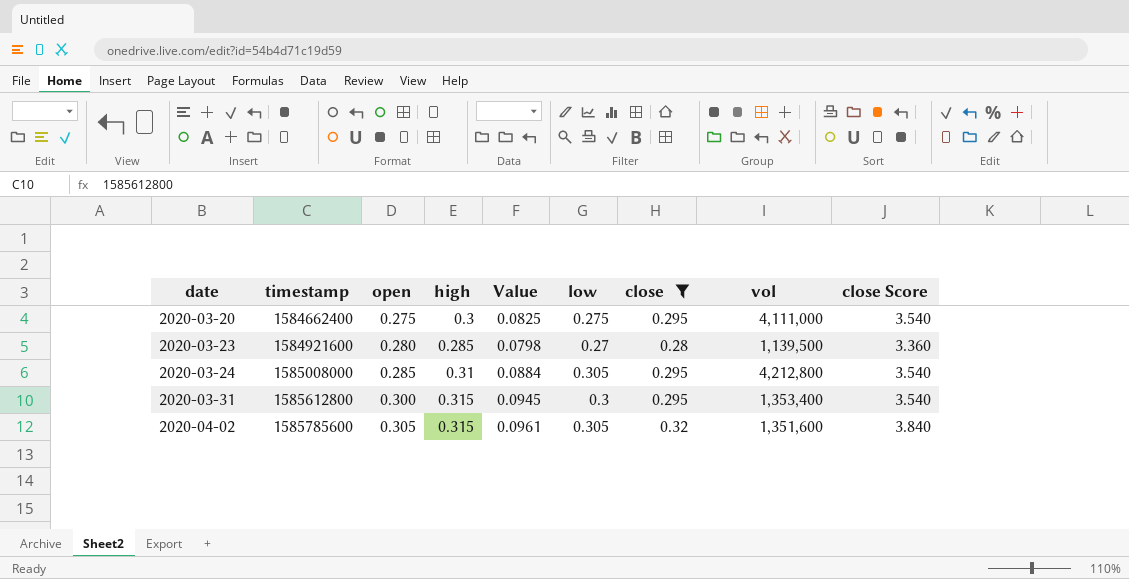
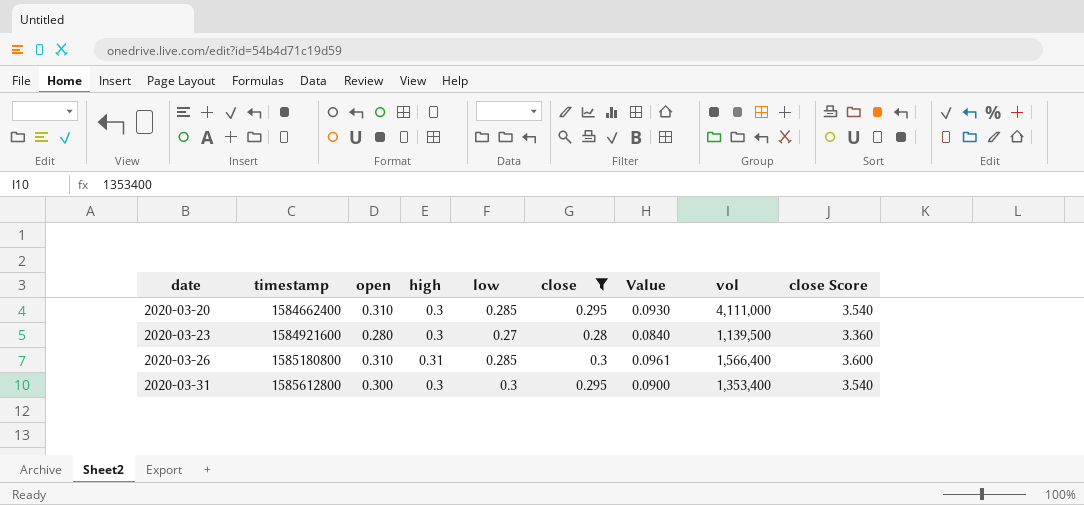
column Value | position: 5 -> 7
row 2020-03-24: 1585008000 | 0.285 | 0.31 | 0.0884 | 0.305 | 0.295 | 4,212,800 | 3.540 -> none
row 2020-04-02: 1585785600 | 0.305 | 0.315 | 0.0961 | 0.305 | 0.32 | 1,351,600 | 3.840 -> none
2020-03-20 | open: 0.275 -> 0.310
2020-03-20 | low: 0.275 -> 0.285
2020-03-20 | Value: 0.0825 -> 0.0930
2020-03-23 | high: 0.285 -> 0.3
2020-03-23 | Value: 0.0798 -> 0.0840
row 2020-03-26: none -> 1585180800 | 0.310 | 0.31 | 0.285 | 0.3 | 0.0961 | 1,566,400 | 3.600
2020-03-31 | high: 0.315 -> 0.3
2020-03-31 | Value: 0.0945 -> 0.0900

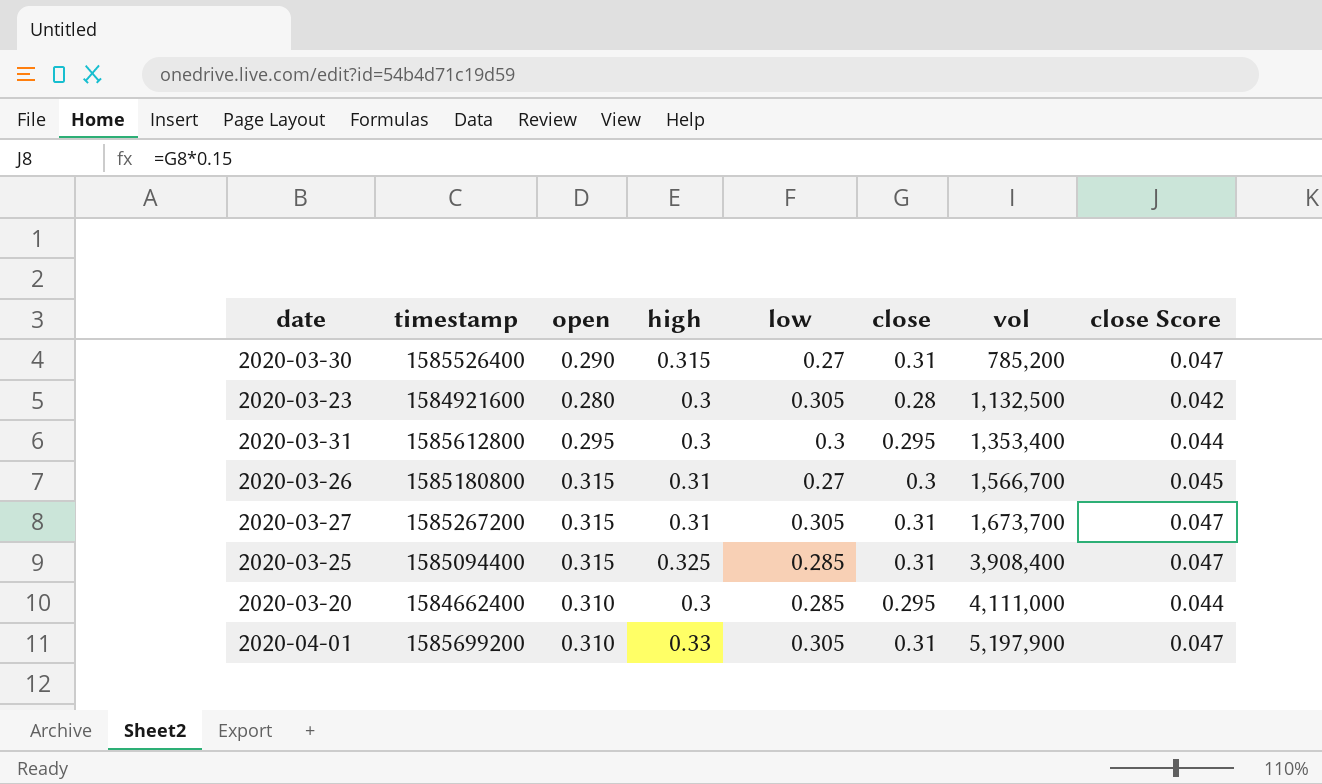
filter: close != 0.31 -> none
row order: date ascending -> vol ascending
column Value | formula: [open] * [high] -> none
column close Score | formula: [close] * 12 -> [close] * 0.15
2020-03-23 | low: 0.27 -> 0.305
2020-03-23 | vol: 1,139,500 -> 1,132,500
2020-03-31 | open: 0.300 -> 0.295
2020-03-26 | open: 0.310 -> 0.315
2020-03-26 | low: 0.285 -> 0.27
2020-03-26 | vol: 1,566,400 -> 1,566,700

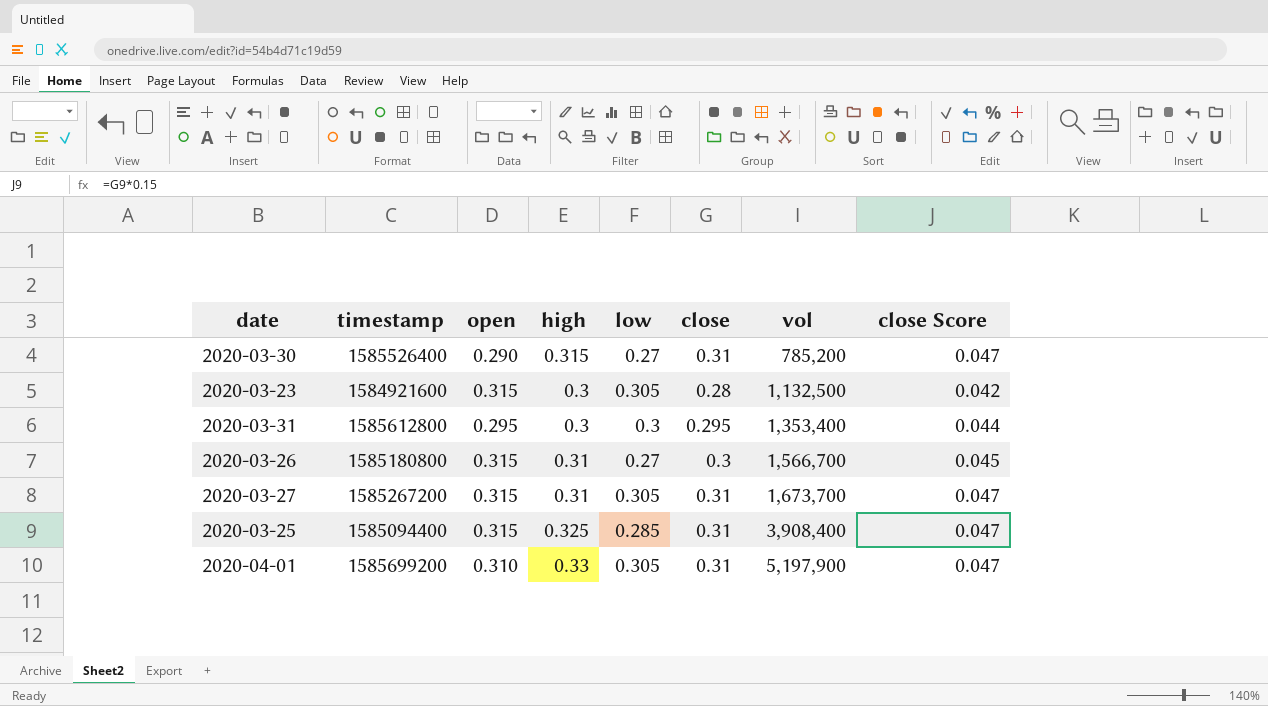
row 2020-03-20: 1584662400 | 0.310 | 0.3 | 0.285 | 0.295 | 4,111,000 | 0.044 -> none
2020-03-23 | open: 0.280 -> 0.315

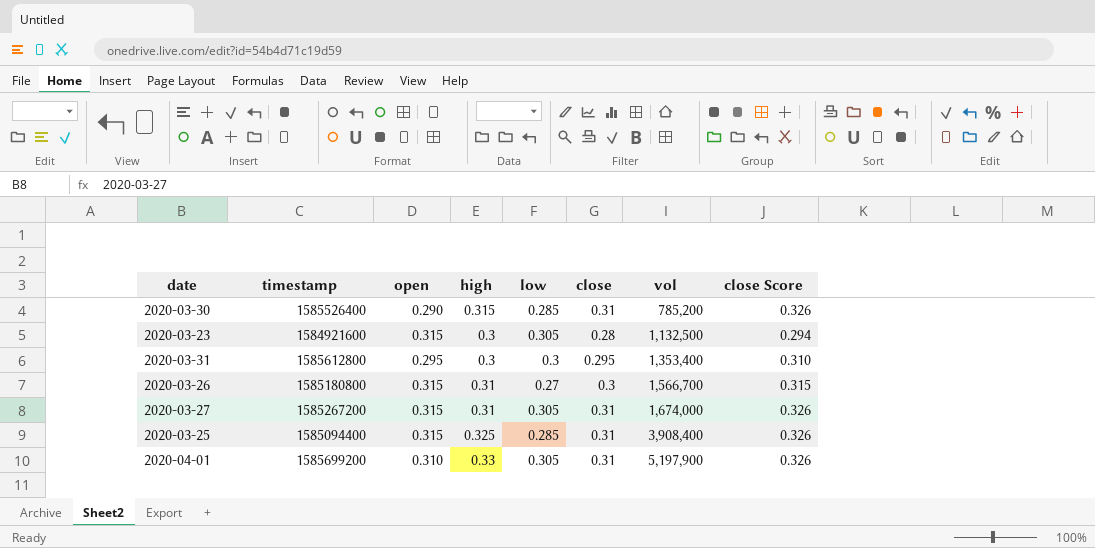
column close Score | formula: [close] * 0.15 -> [close] * 1.05
2020-03-30 | low: 0.27 -> 0.285
2020-03-27 | vol: 1,673,700 -> 1,674,000

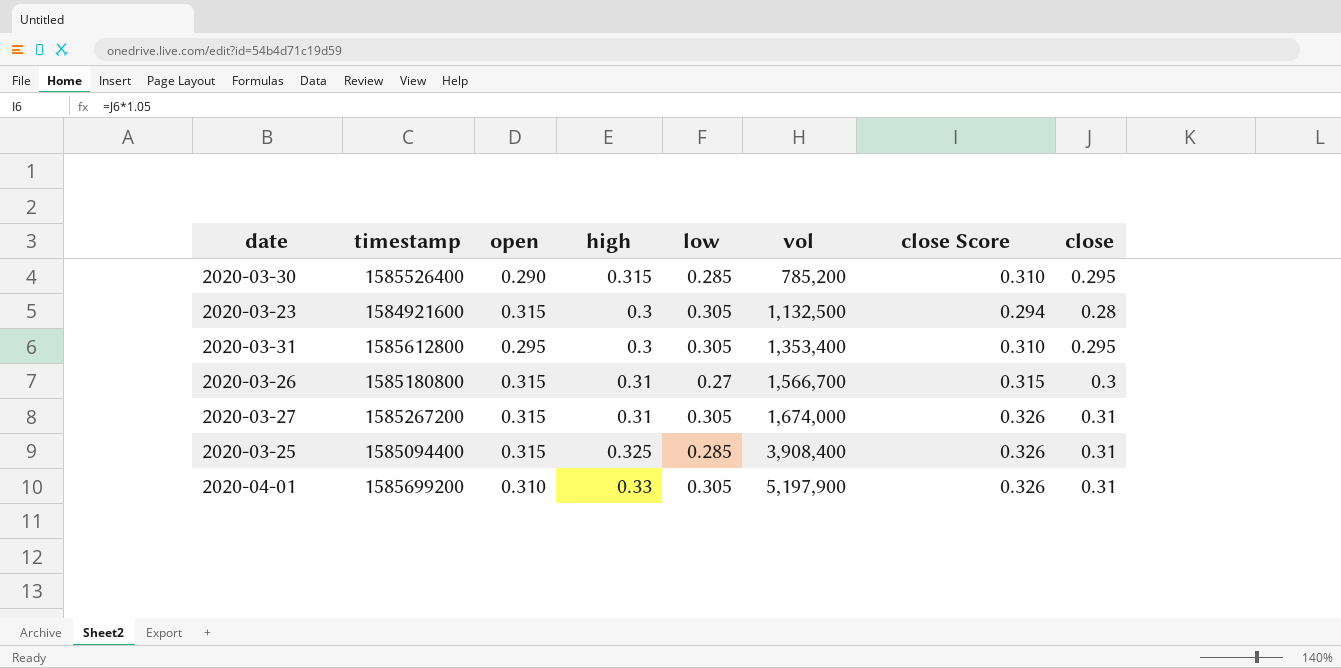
column close | position: 6 -> 8
2020-03-30 | close Score: 0.326 -> 0.310
2020-03-30 | close: 0.31 -> 0.295
2020-03-31 | low: 0.3 -> 0.305

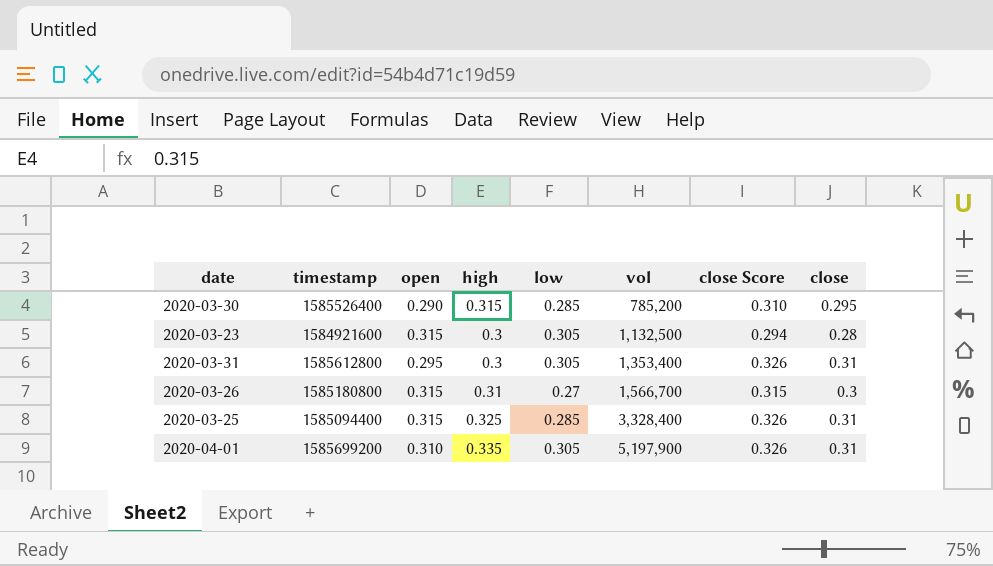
row 2020-03-27: 1585267200 | 0.315 | 0.31 | 0.305 | 1,674,000 | 0.326 | 0.31 -> none
2020-03-31 | close Score: 0.310 -> 0.326
2020-03-31 | close: 0.295 -> 0.31
2020-03-25 | vol: 3,908,400 -> 3,328,400
2020-04-01 | high: 0.33 -> 0.335

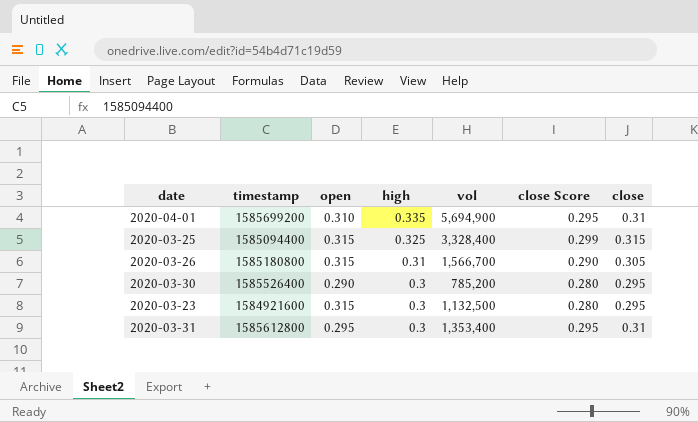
row order: vol ascending -> high descending
column low | position: 5 -> none
column close Score | formula: [close] * 1.05 -> [close] * 0.95
2020-04-01 | vol: 5,197,900 -> 5,694,900
2020-03-25 | close: 0.31 -> 0.315
2020-03-26 | close: 0.3 -> 0.305
2020-03-30 | high: 0.315 -> 0.3
2020-03-23 | close: 0.28 -> 0.295

